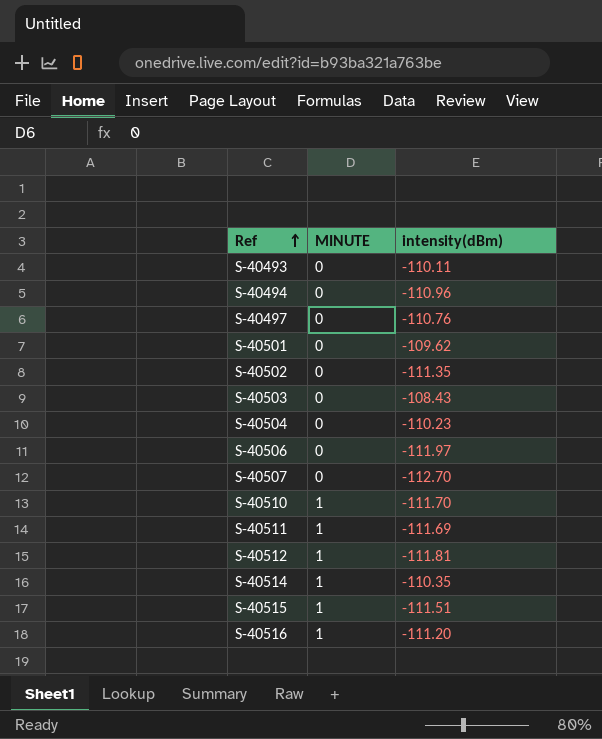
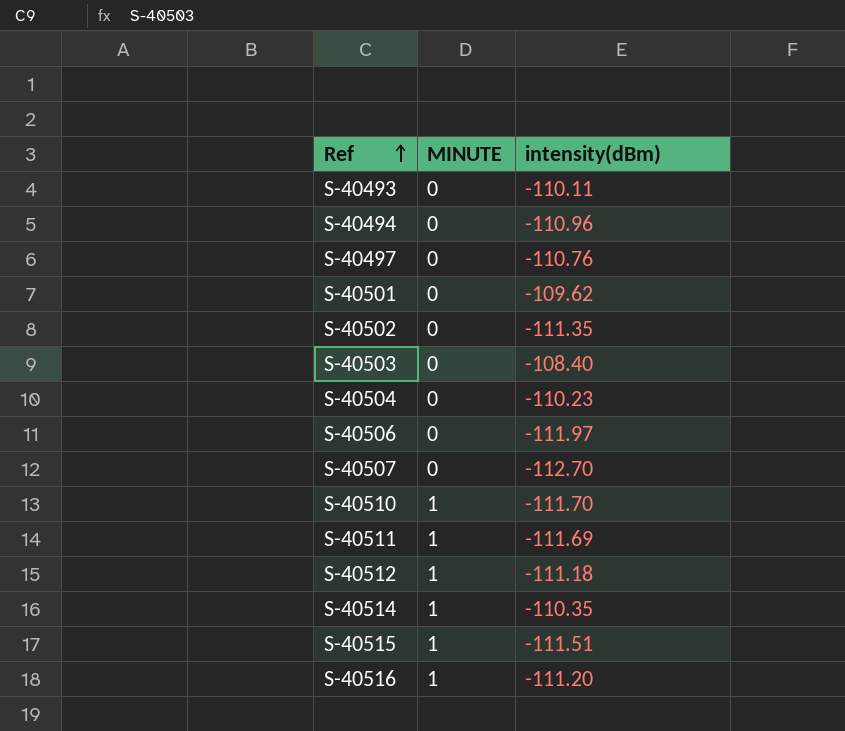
S-40503 | intensity(dBm): -108.43 -> -108.40
S-40512 | intensity(dBm): -111.81 -> -111.18

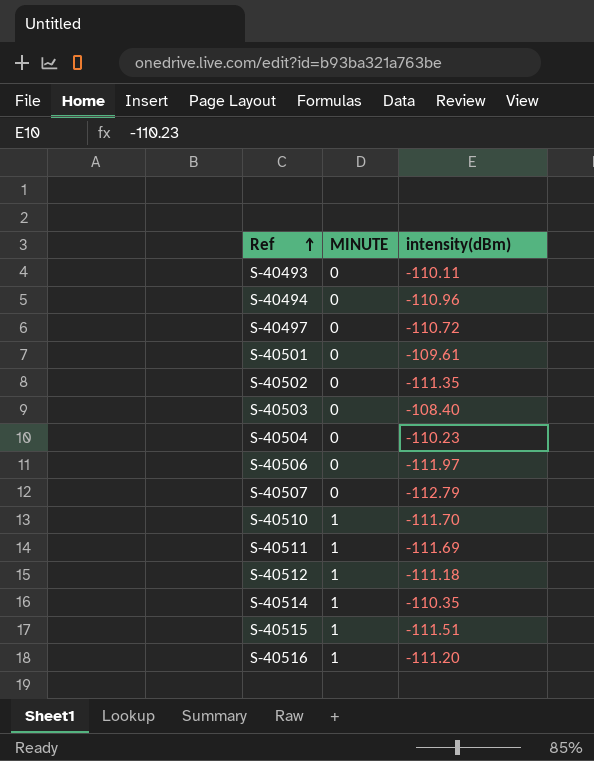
S-40497 | intensity(dBm): -110.76 -> -110.72
S-40501 | intensity(dBm): -109.62 -> -109.61
S-40507 | intensity(dBm): -112.70 -> -112.79

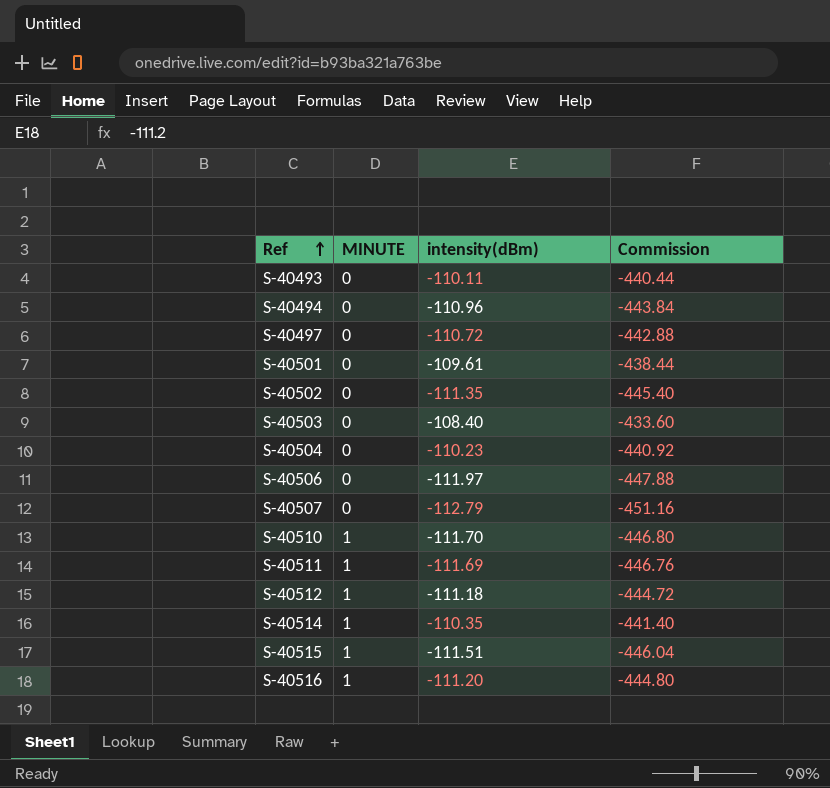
column Commission | formula: none -> [intensity(dBm)] * 4

